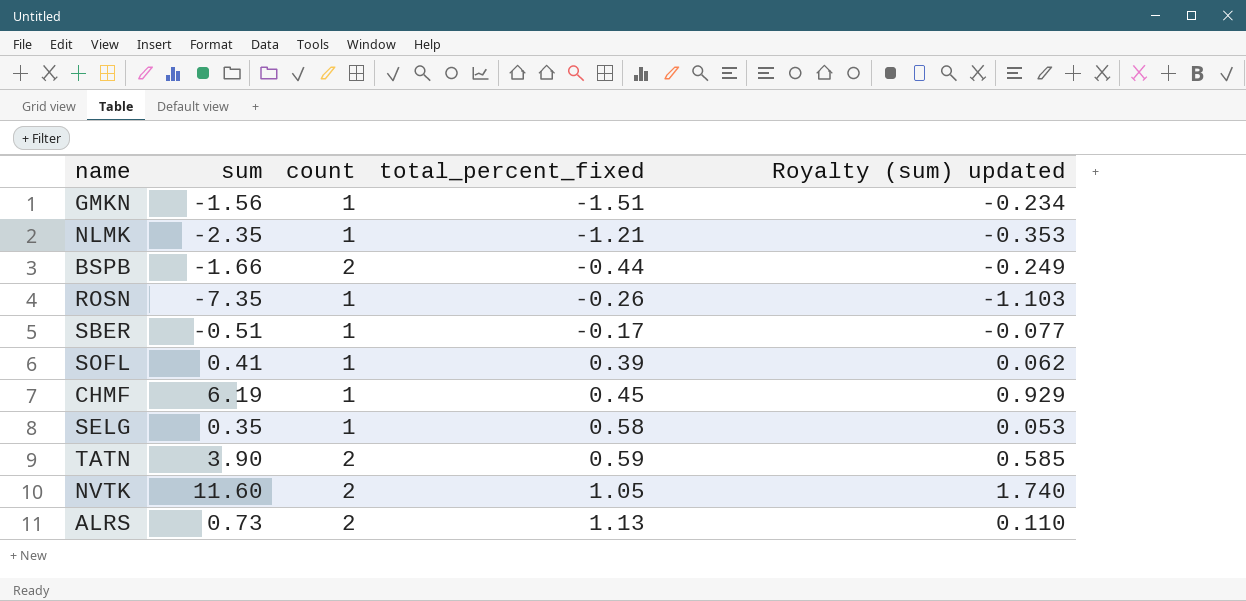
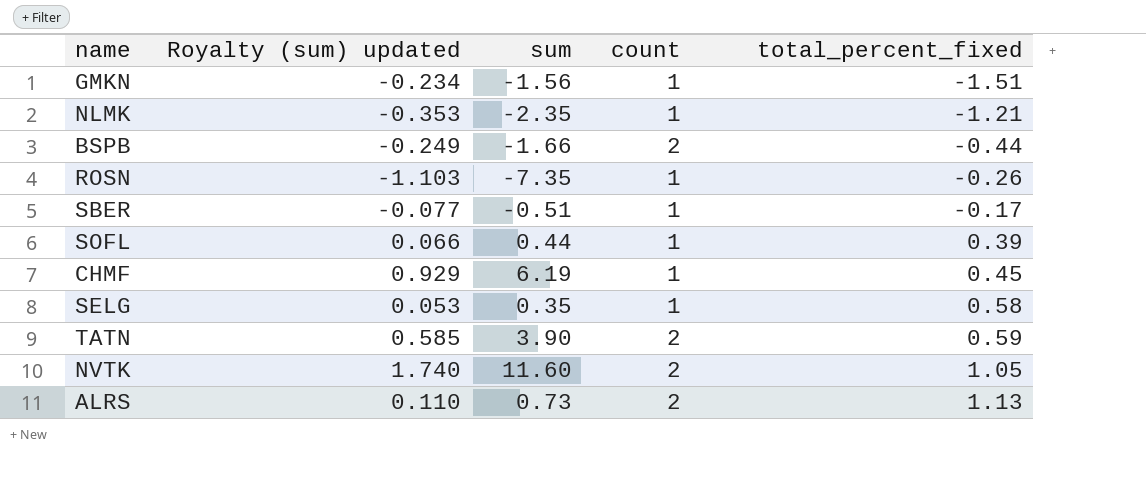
column Royalty (sum) updated | position: 5 -> 2
SOFL | Royalty (sum) updated: 0.062 -> 0.066
SOFL | sum: 0.41 -> 0.44

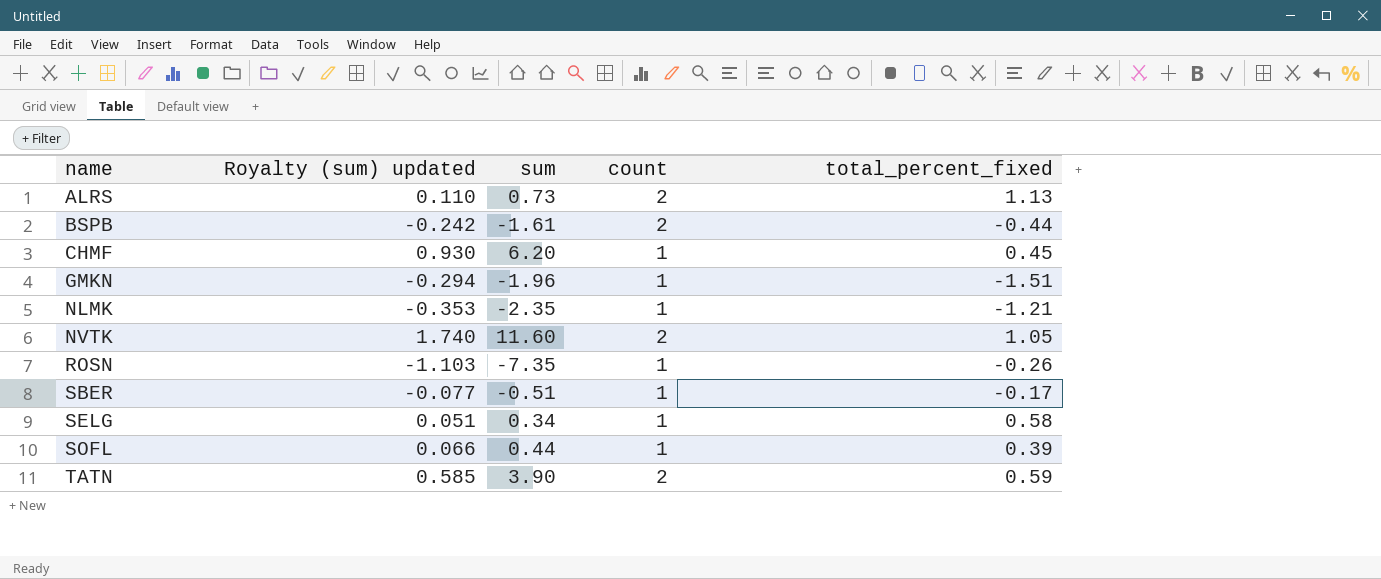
row order: total_percent_fixed ascending -> name ascending
BSPB | Royalty (sum) updated: -0.249 -> -0.242
BSPB | sum: -1.66 -> -1.61
CHMF | Royalty (sum) updated: 0.929 -> 0.930
CHMF | sum: 6.19 -> 6.20
GMKN | Royalty (sum) updated: -0.234 -> -0.294
GMKN | sum: -1.56 -> -1.96
SELG | Royalty (sum) updated: 0.053 -> 0.051
SELG | sum: 0.35 -> 0.34

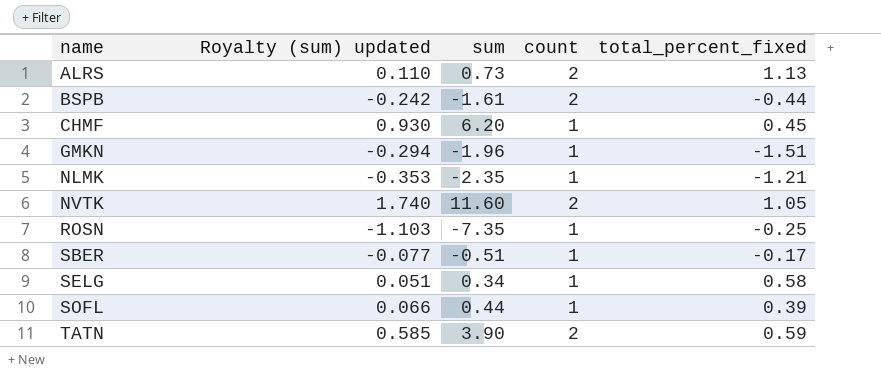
ROSN | total_percent_fixed: -0.26 -> -0.25

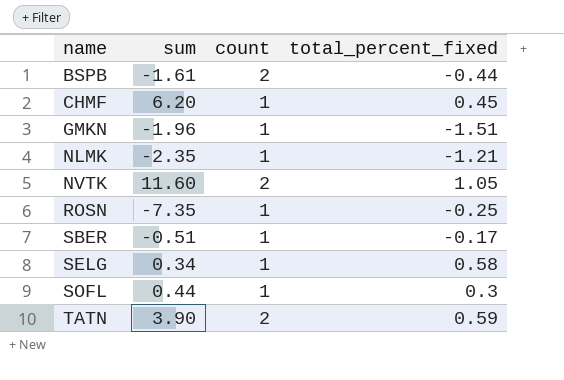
column Royalty (sum) updated | formula: [sum] * 0.15 -> none
row ALRS: 0.110 | 0.73 | 2 | 1.13 -> none
SOFL | total_percent_fixed: 0.39 -> 0.3

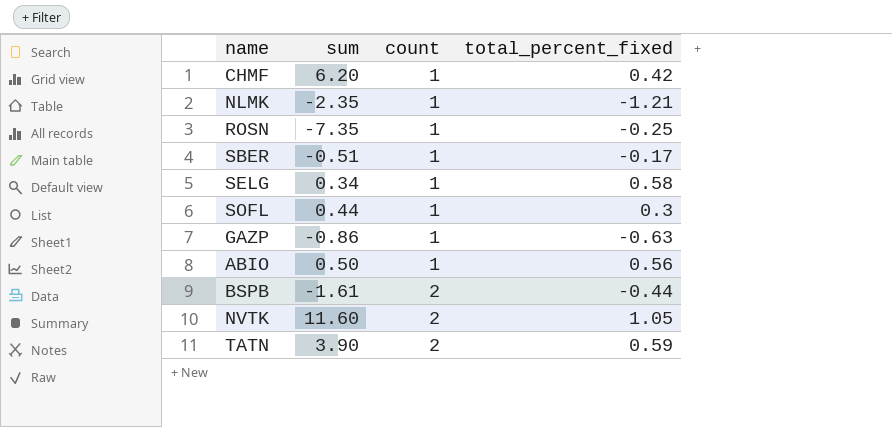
row order: name ascending -> count ascending
row GMKN: -1.96 | 1 | -1.51 -> none
CHMF | total_percent_fixed: 0.45 -> 0.42
row GAZP: none -> -0.86 | 1 | -0.63
row ABIO: none -> 0.50 | 1 | 0.56

